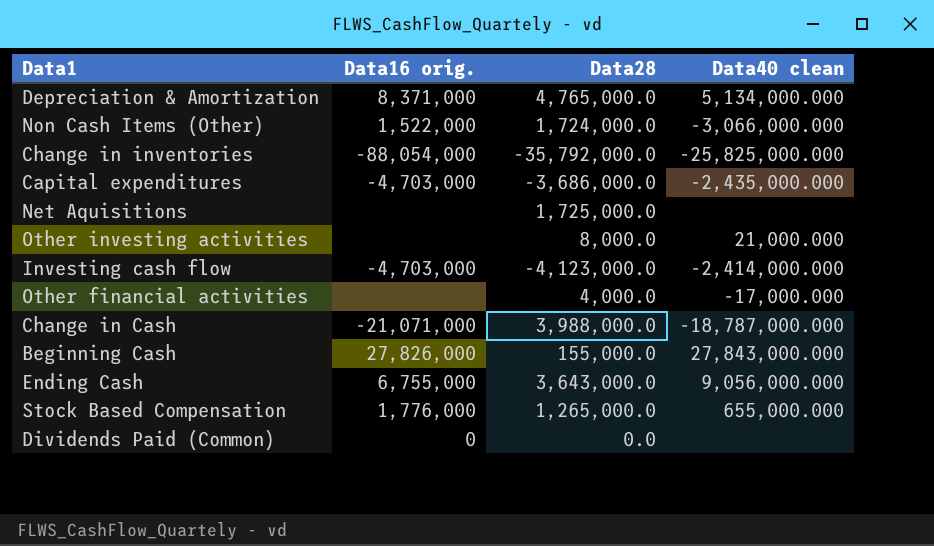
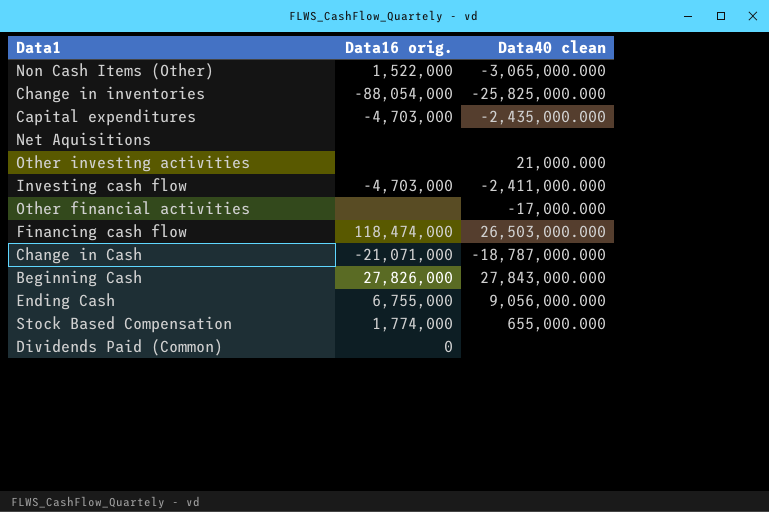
column Data28 | position: 3 -> none
row Depreciation & Amortization: 8,371,000 | 4,765,000.0 | 5,134,000.000 -> none
Non Cash Items (Other) | Data40 clean: -3,066,000.000 -> -3,065,000.000
Investing cash flow | Data40 clean: -2,414,000.000 -> -2,411,000.000
row Financing cash flow: none -> 118,474,000 | 26,503,000.000
Stock Based Compensation | Data16 orig.: 1,776,000 -> 1,774,000

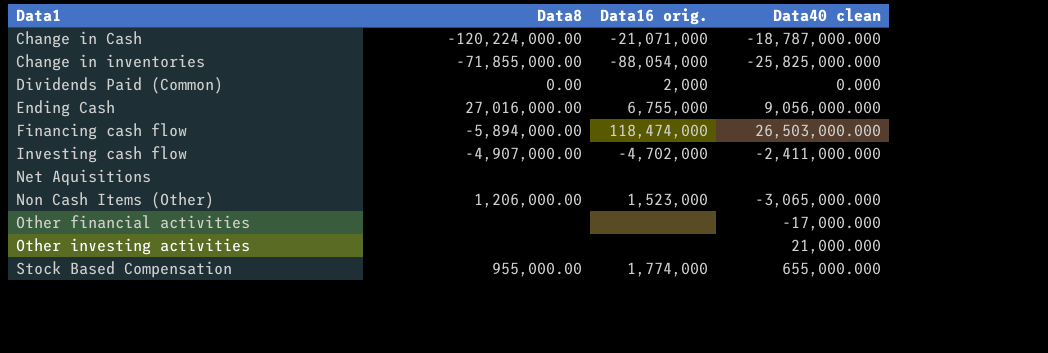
row order: none -> Data1 ascending
column Data8 | position: none -> 2
row Capital expenditures: -4,703,000 | -2,435,000.000 -> none
row Beginning Cash: 27,826,000 | 27,843,000.000 -> none
Dividends Paid (Common) | Data16 orig.: 0 -> 2,000
Dividends Paid (Common) | Data40 clean: none -> 0.000
Investing cash flow | Data16 orig.: -4,703,000 -> -4,702,000
Non Cash Items (Other) | Data16 orig.: 1,522,000 -> 1,523,000

